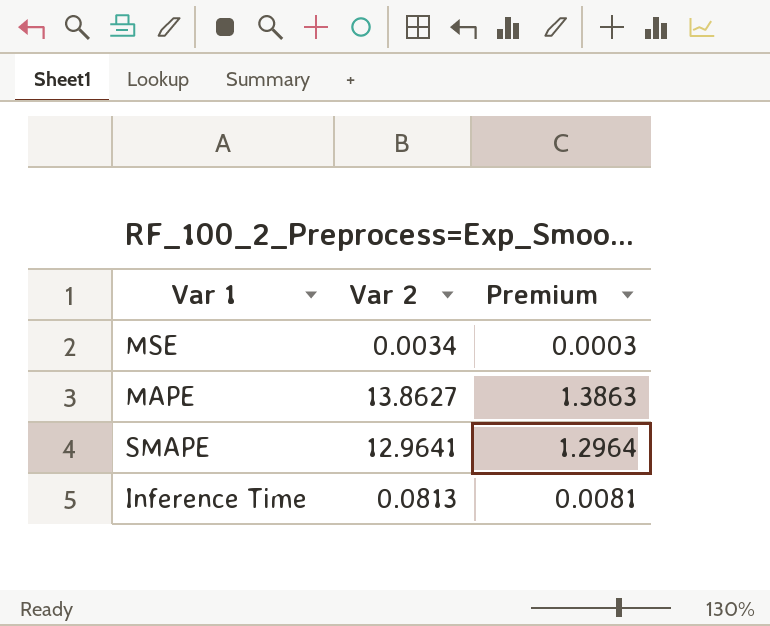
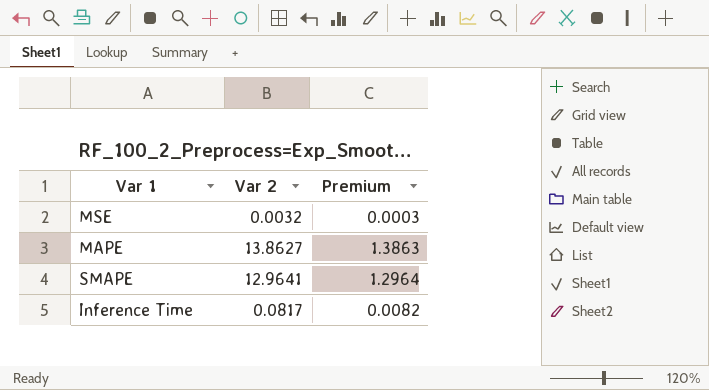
MSE | Var 2: 0.0034 -> 0.0032
Inference Time | Var 2: 0.0813 -> 0.0817
Inference Time | Premium: 0.0081 -> 0.0082

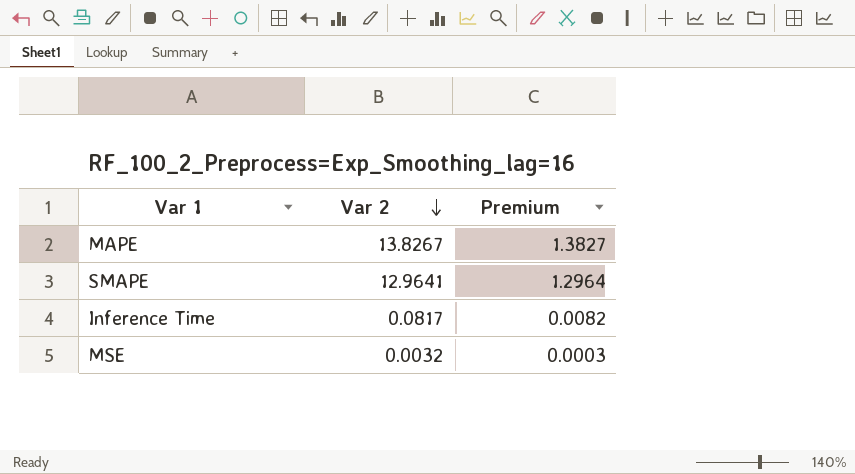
row order: none -> Var 2 descending
MAPE | Var 2: 13.8627 -> 13.8267
MAPE | Premium: 1.3863 -> 1.3827

